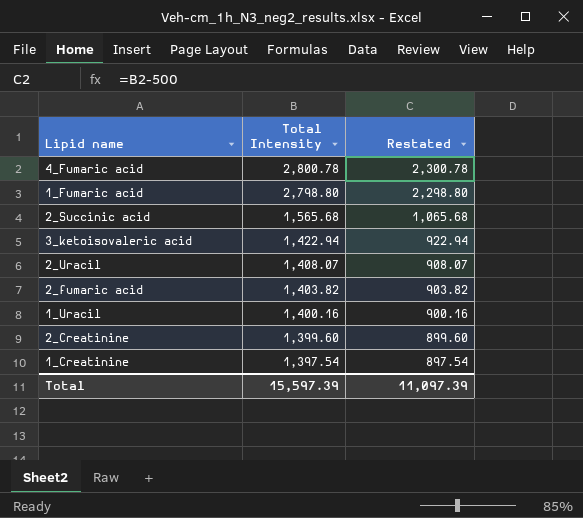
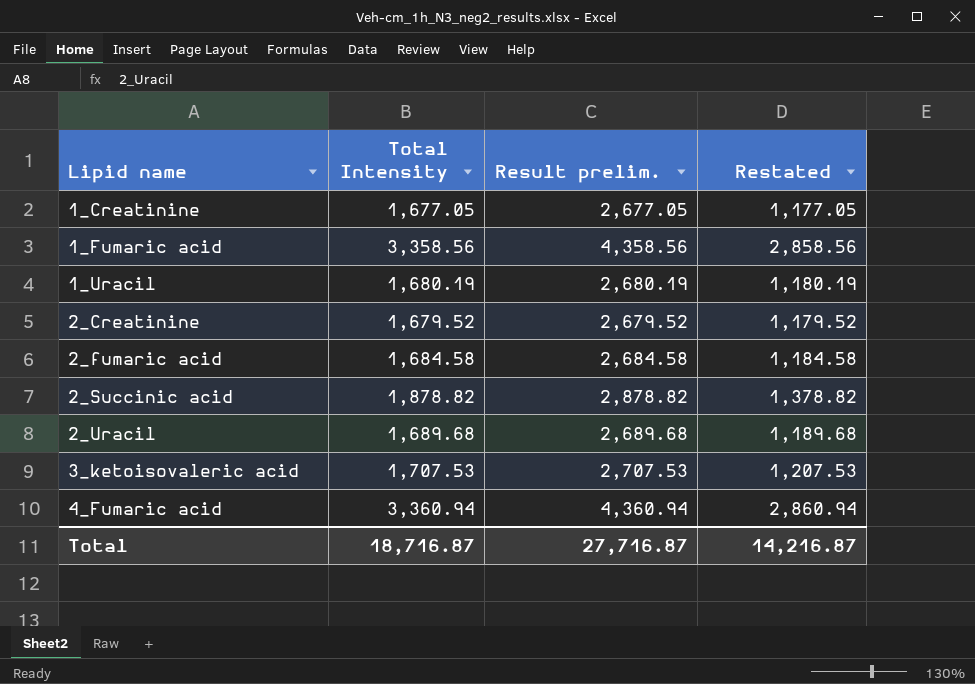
row order: Total Intensity descending -> Lipid name ascending
column Result prelim. | formula: none -> [Total Intensity] + 1000
1_Creatinine | Total Intensity: 1,397.54 -> 1,677.05
1_Creatinine | Restated: 897.54 -> 1,177.05
1_Fumaric acid | Total Intensity: 2,798.80 -> 3,358.56
1_Fumaric acid | Restated: 2,298.80 -> 2,858.56
1_Uracil | Total Intensity: 1,400.16 -> 1,680.19
1_Uracil | Restated: 900.16 -> 1,180.19
2_Creatinine | Total Intensity: 1,399.60 -> 1,679.52
2_Creatinine | Restated: 899.60 -> 1,179.52
2_fumaric acid | Total Intensity: 1,403.82 -> 1,684.58
2_fumaric acid | Restated: 903.82 -> 1,184.58
2_Succinic acid | Total Intensity: 1,565.68 -> 1,878.82
2_Succinic acid | Restated: 1,065.68 -> 1,378.82
2_Uracil | Total Intensity: 1,408.07 -> 1,689.68
2_Uracil | Restated: 908.07 -> 1,189.68
3_ketoisovaleric acid | Total Intensity: 1,422.94 -> 1,707.53
3_ketoisovaleric acid | Restated: 922.94 -> 1,207.53
4_Fumaric acid | Total Intensity: 2,800.78 -> 3,360.94
4_Fumaric acid | Restated: 2,300.78 -> 2,860.94
Total | Total Intensity: 15,597.39 -> 18,716.87
Total | Restated: 11,097.39 -> 14,216.87

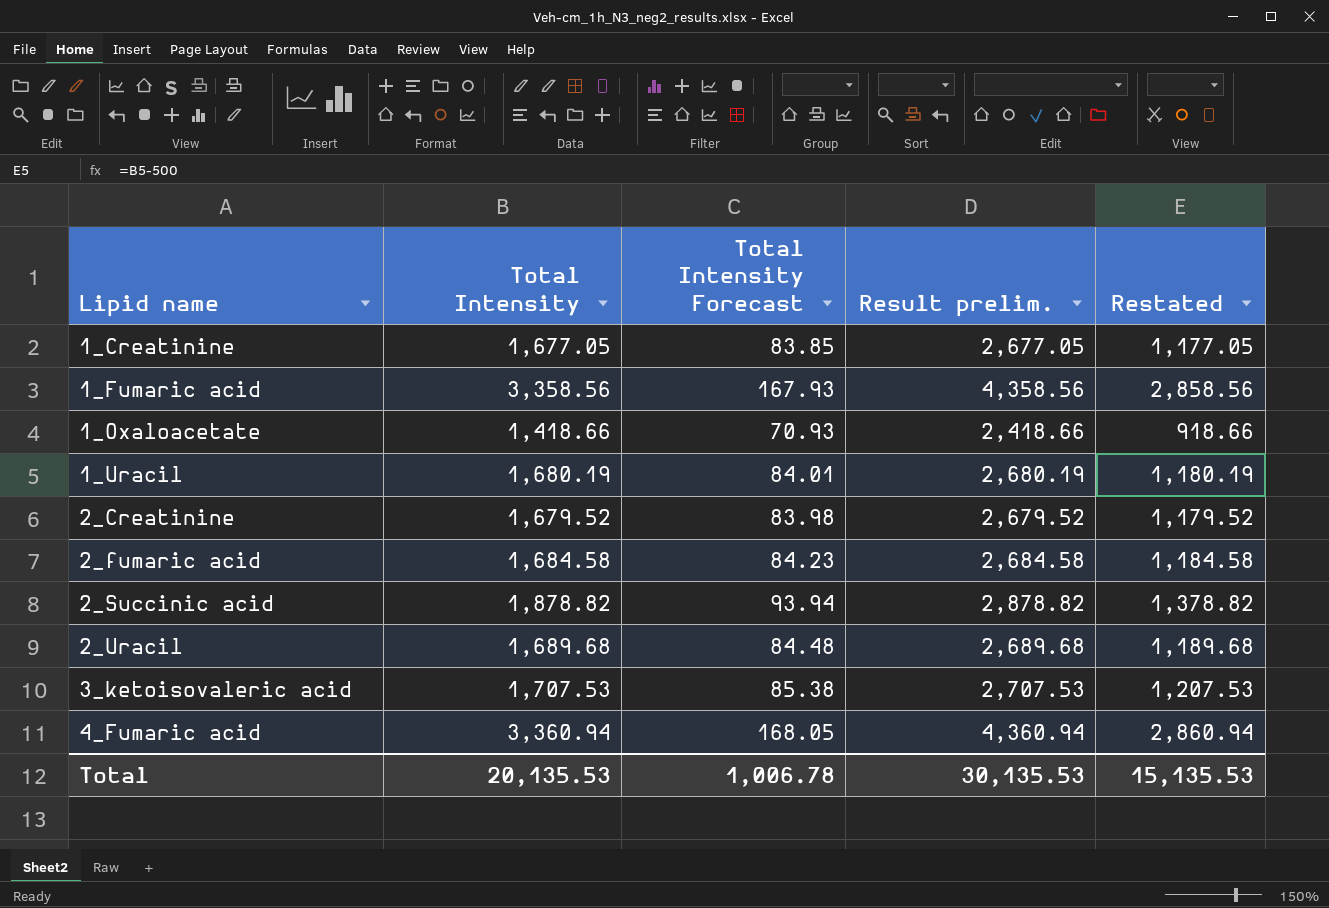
column Total Intensity Forecast | formula: none -> [Total Intensity] * 0.05
row 1_Oxaloacetate: none -> 1,418.66 | 70.93 | 2,418.66 | 918.66
Total | Total Intensity: 18,716.87 -> 20,135.53
Total | Result prelim.: 27,716.87 -> 30,135.53
Total | Restated: 14,216.87 -> 15,135.53

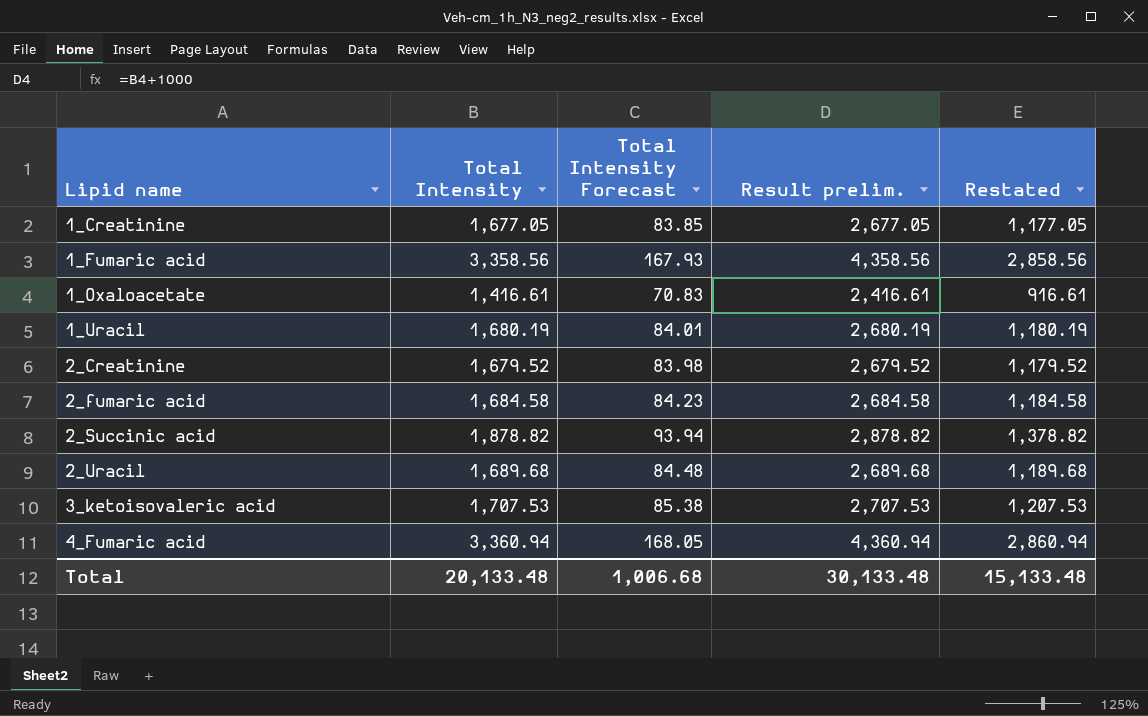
1_Oxaloacetate | Total Intensity: 1,418.66 -> 1,416.61
1_Oxaloacetate | Total Intensity Forecast: 70.93 -> 70.83
1_Oxaloacetate | Result prelim.: 2,418.66 -> 2,416.61
1_Oxaloacetate | Restated: 918.66 -> 916.61
Total | Total Intensity: 20,135.53 -> 20,133.48
Total | Total Intensity Forecast: 1,006.78 -> 1,006.68
Total | Result prelim.: 30,135.53 -> 30,133.48
Total | Restated: 15,135.53 -> 15,133.48

